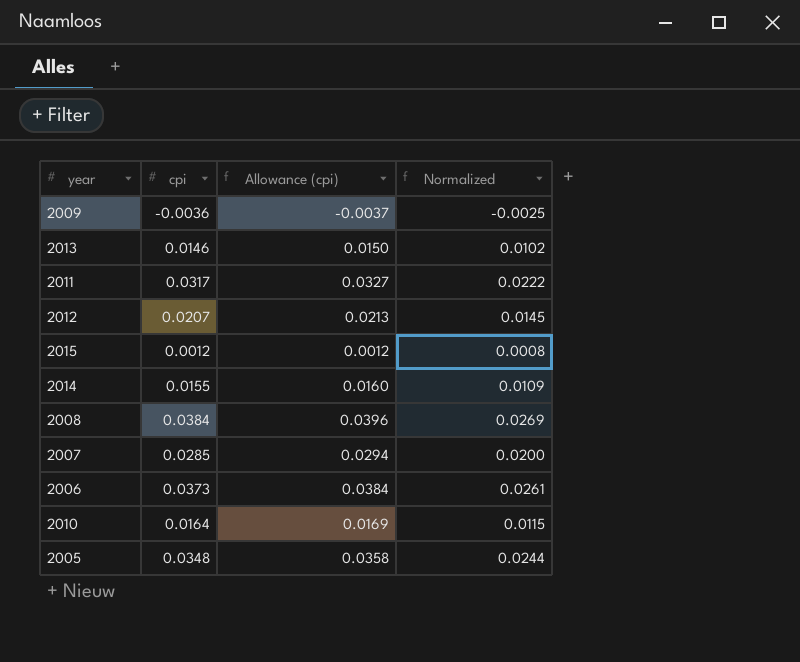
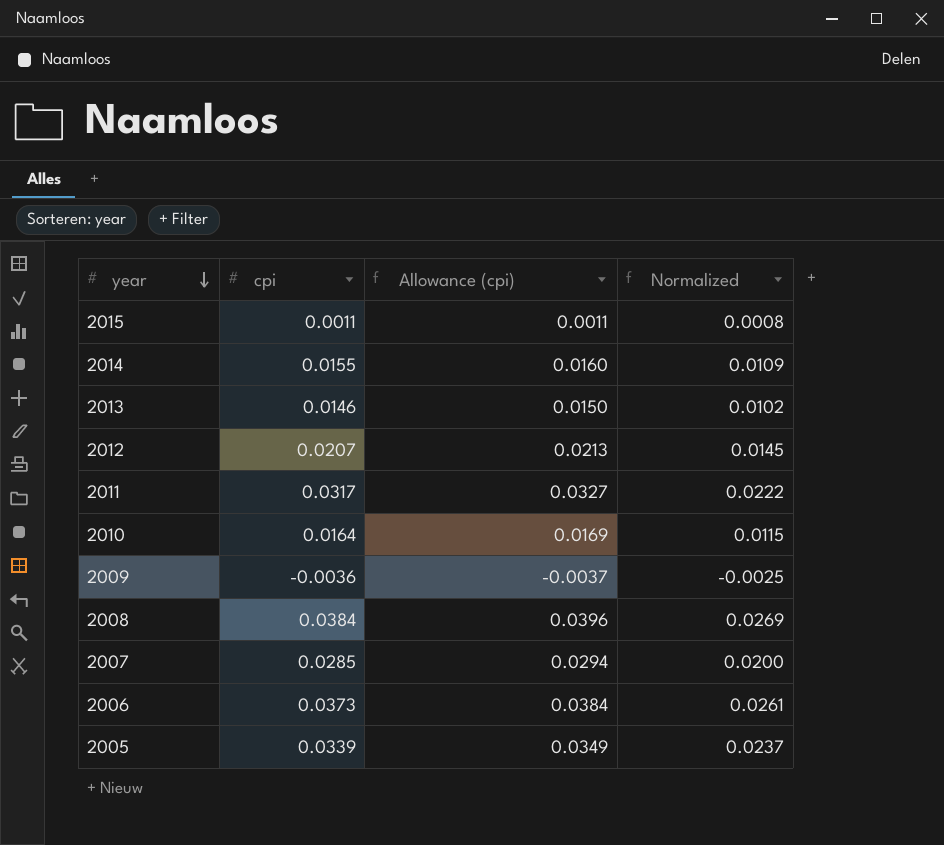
row order: none -> year descending
2015 | cpi: 0.0012 -> 0.0011
2015 | Allowance (cpi): 0.0012 -> 0.0011
2005 | cpi: 0.0348 -> 0.0339
2005 | Allowance (cpi): 0.0358 -> 0.0349
2005 | Normalized: 0.0244 -> 0.0237

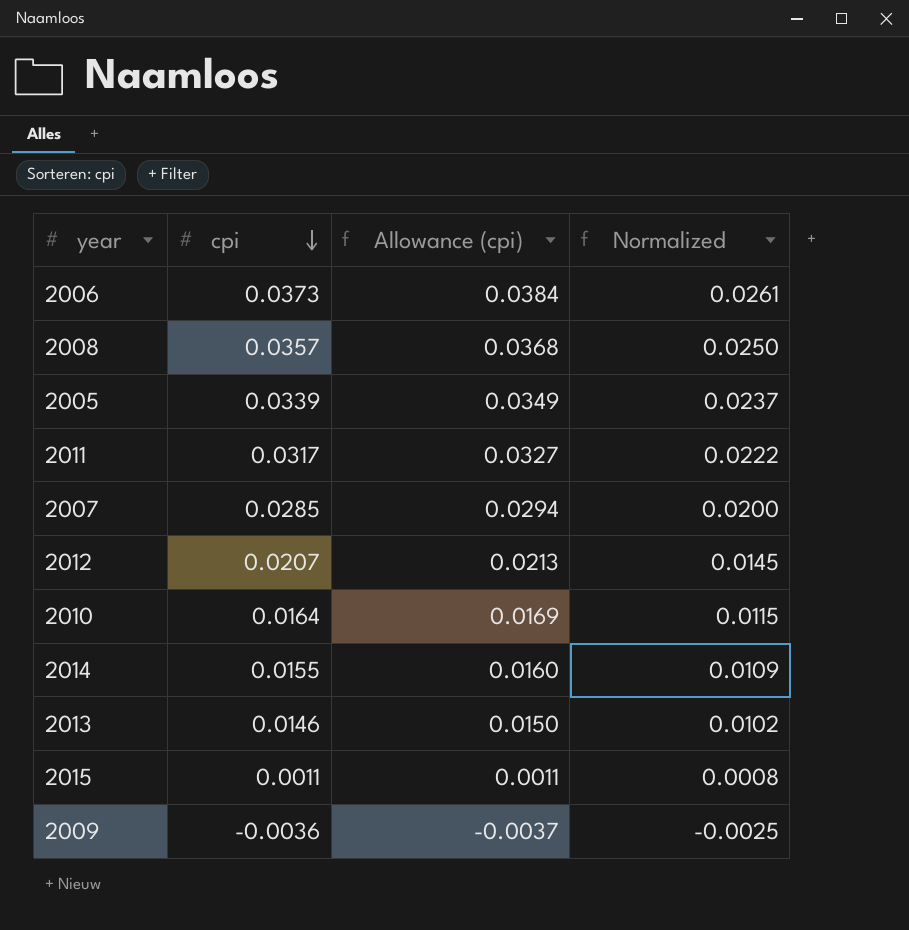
row order: year descending -> cpi descending
2008 | cpi: 0.0384 -> 0.0357
2008 | Allowance (cpi): 0.0396 -> 0.0368
2008 | Normalized: 0.0269 -> 0.0250

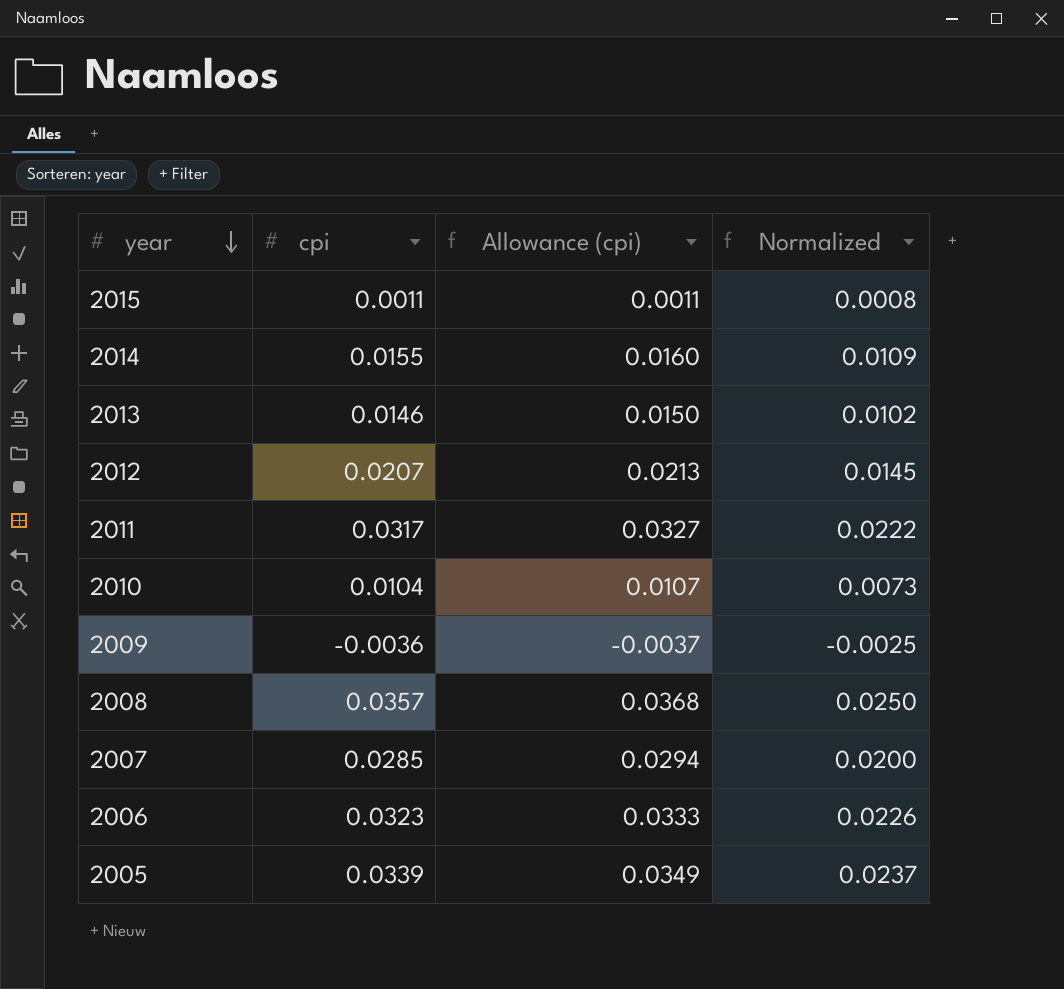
row order: cpi descending -> year descending
2010 | cpi: 0.0164 -> 0.0104
2010 | Allowance (cpi): 0.0169 -> 0.0107
2010 | Normalized: 0.0115 -> 0.0073
2006 | cpi: 0.0373 -> 0.0323
2006 | Allowance (cpi): 0.0384 -> 0.0333
2006 | Normalized: 0.0261 -> 0.0226

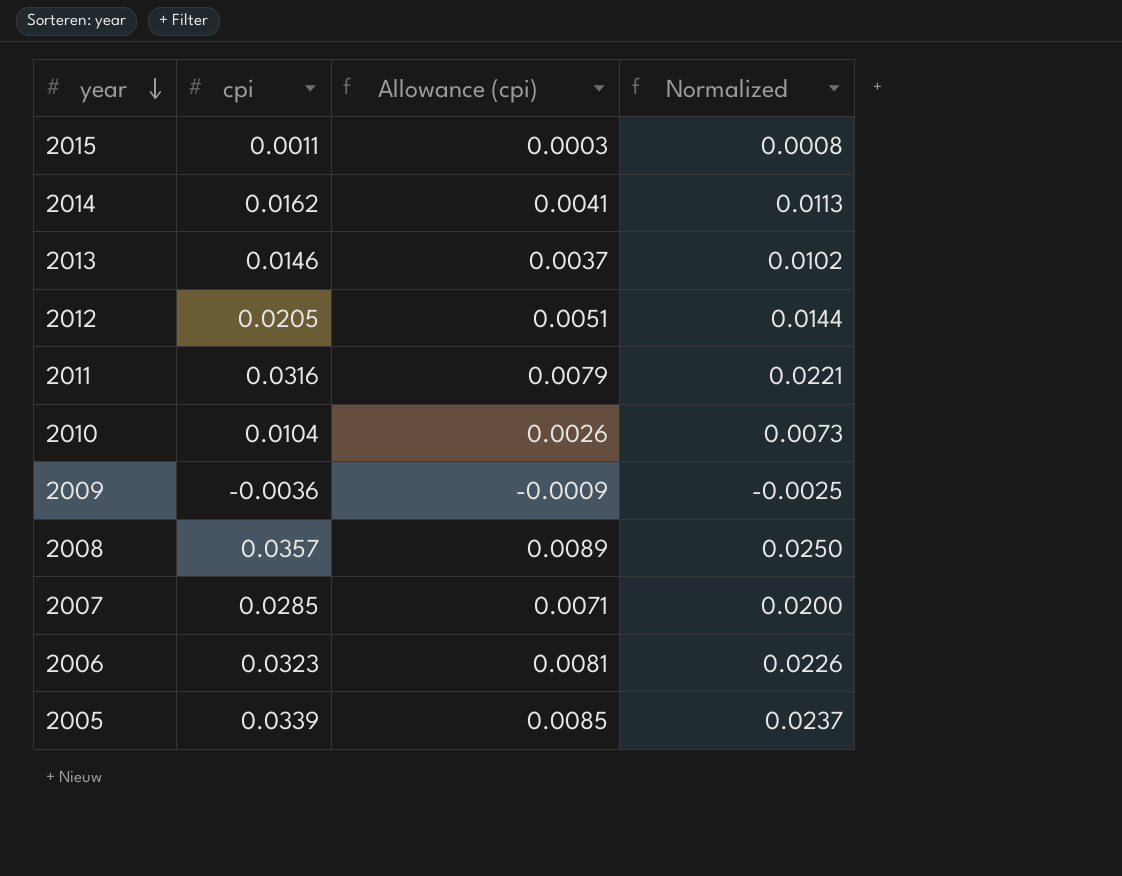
column Allowance (cpi) | formula: [cpi] * 1.03 -> [cpi] * 0.25
2014 | cpi: 0.0155 -> 0.0162
2014 | Normalized: 0.0109 -> 0.0113
2012 | cpi: 0.0207 -> 0.0205
2012 | Normalized: 0.0145 -> 0.0144
2011 | cpi: 0.0317 -> 0.0316
2011 | Normalized: 0.0222 -> 0.0221

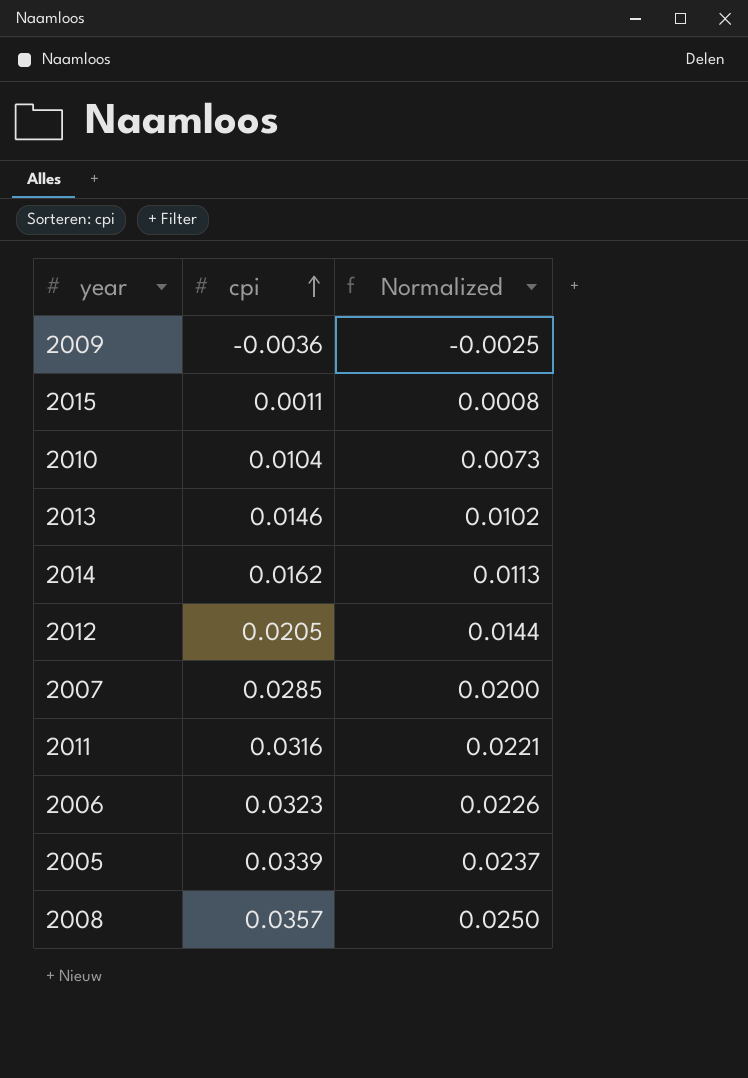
row order: year descending -> cpi ascending
column Allowance (cpi) | formula: [cpi] * 0.25 -> none

